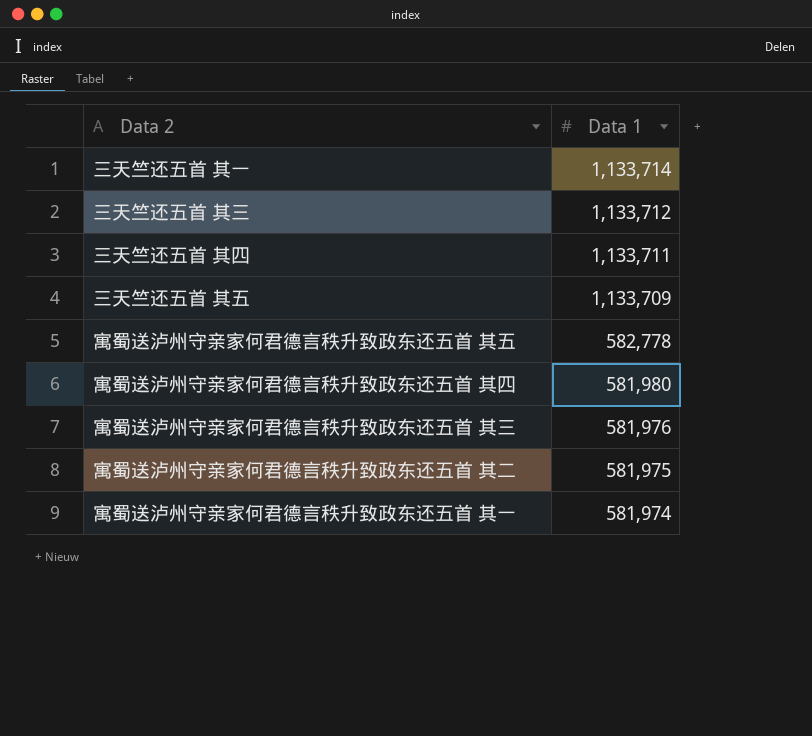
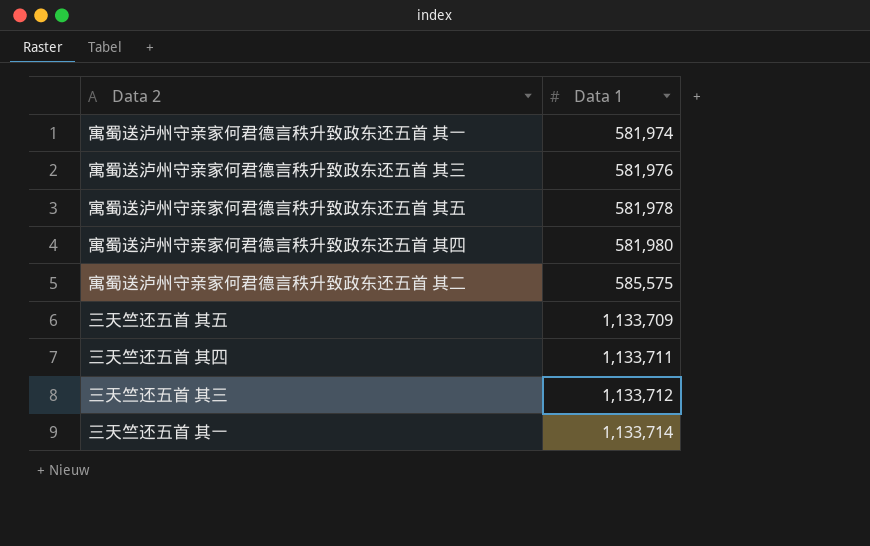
row order: Data 1 descending -> Data 1 ascending
寓蜀送泸州守亲家何君德言秩升致政东还五首 其五 | Data 1: 582,778 -> 581,978
寓蜀送泸州守亲家何君德言秩升致政东还五首 其二 | Data 1: 581,975 -> 585,575

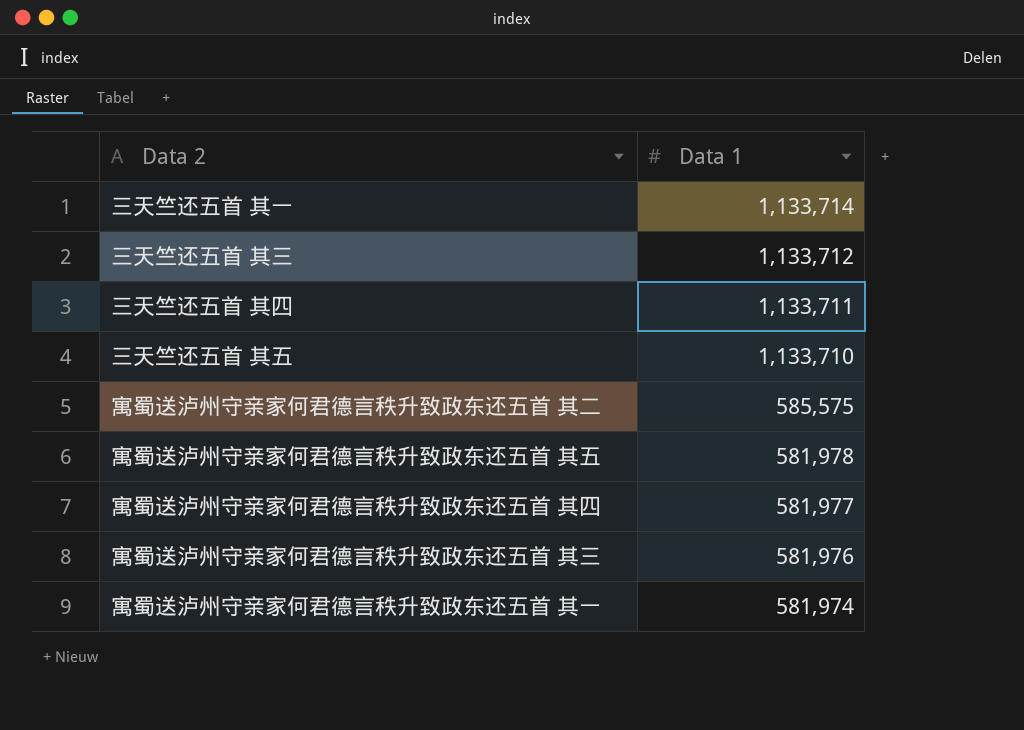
row order: Data 1 ascending -> Data 1 descending
三天竺还五首 其五 | Data 1: 1,133,709 -> 1,133,710
寓蜀送泸州守亲家何君德言秩升致政东还五首 其四 | Data 1: 581,980 -> 581,977

